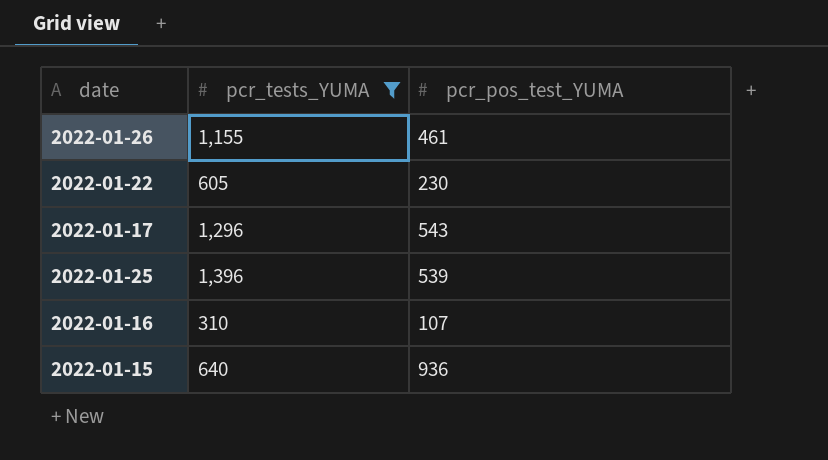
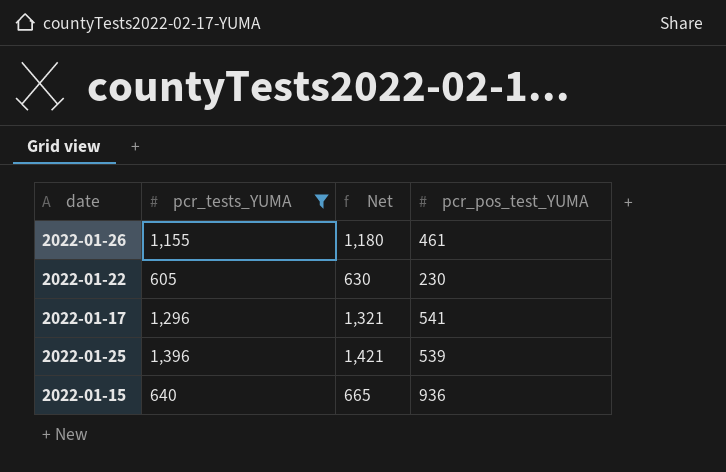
column Net | formula: none -> [pcr_tests_YUMA] + 25
row 2022-01-16: 310 | 107 -> none
2022-01-17 | pcr_pos_test_YUMA: 543 -> 541

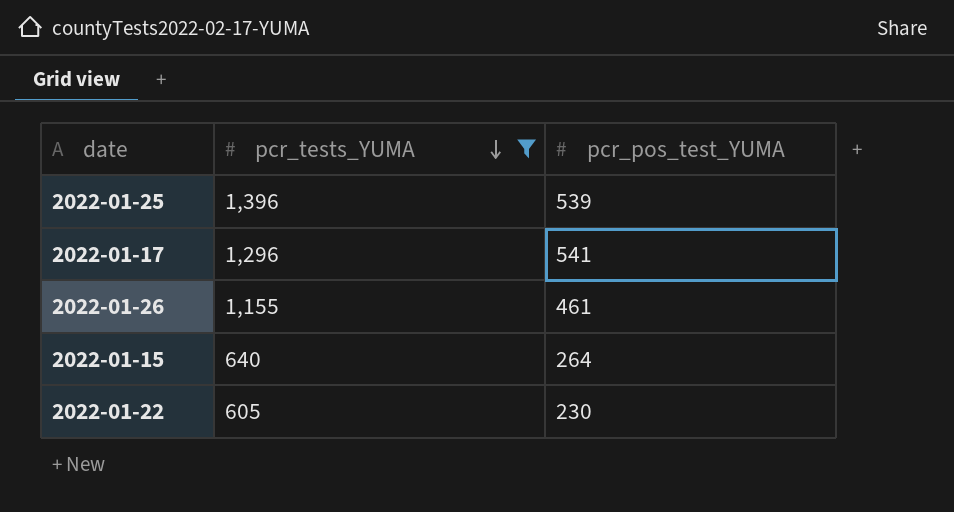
row order: none -> pcr_tests_YUMA descending
column Net | formula: [pcr_tests_YUMA] + 25 -> none
2022-01-15 | pcr_pos_test_YUMA: 936 -> 264

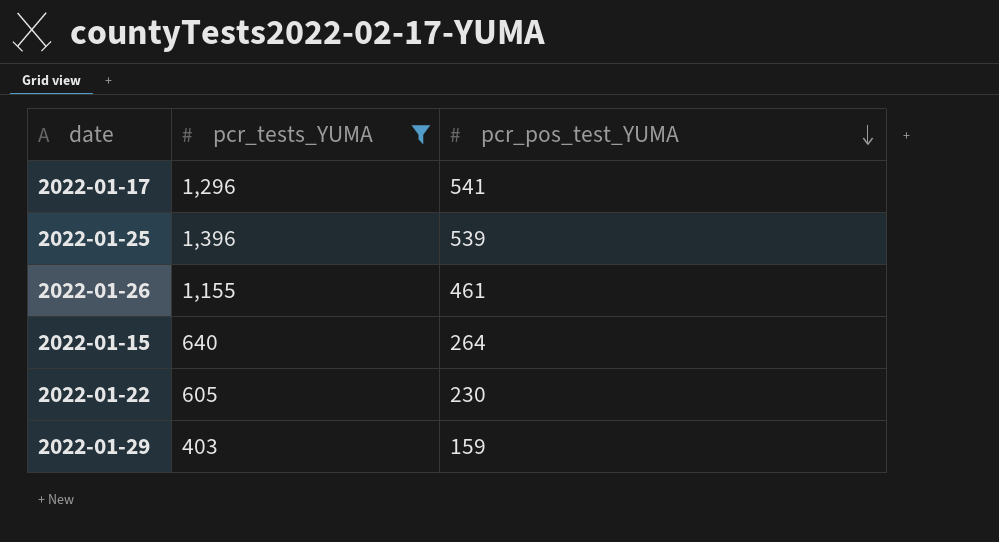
row order: pcr_tests_YUMA descending -> pcr_pos_test_YUMA descending
row 2022-01-29: none -> 403 | 159

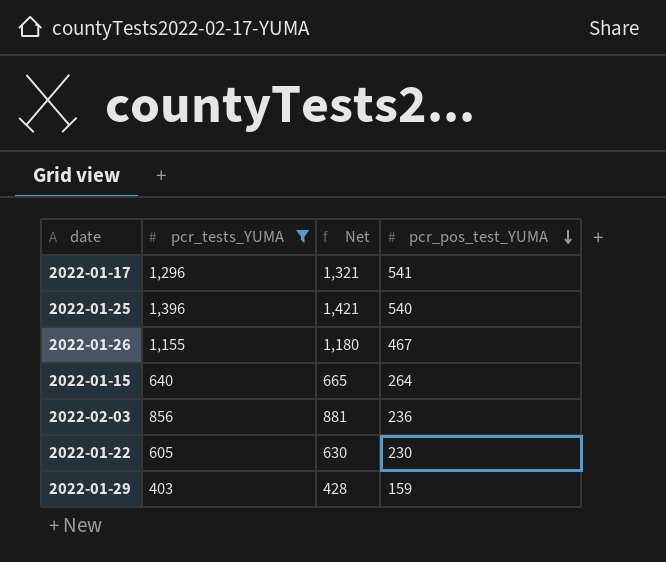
column Net | formula: none -> [pcr_tests_YUMA] + 25
2022-01-25 | pcr_pos_test_YUMA: 539 -> 540
2022-01-26 | pcr_pos_test_YUMA: 461 -> 467
row 2022-02-03: none -> 856 | 881 | 236

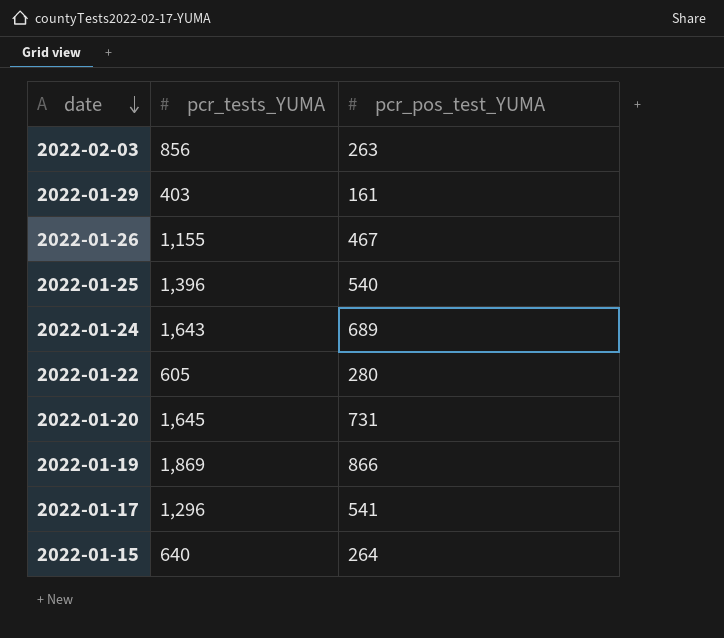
filter: pcr_tests_YUMA <= 1,396 -> none
row order: pcr_pos_test_YUMA descending -> date descending
column Net | formula: [pcr_tests_YUMA] + 25 -> none
2022-02-03 | pcr_pos_test_YUMA: 236 -> 263
2022-01-29 | pcr_pos_test_YUMA: 159 -> 161
2022-01-22 | pcr_pos_test_YUMA: 230 -> 280

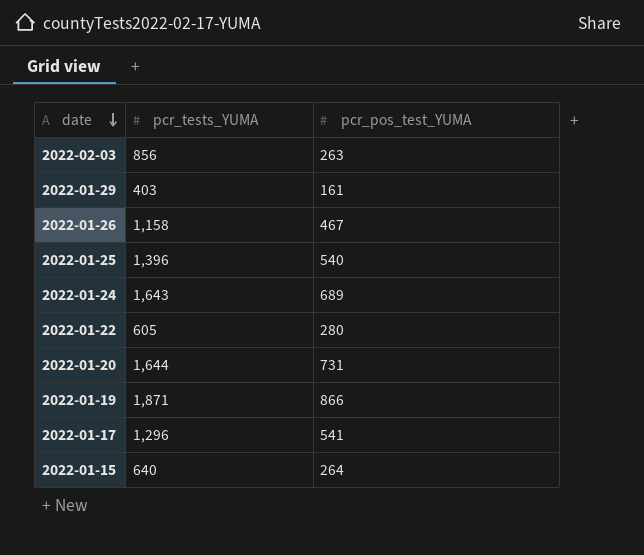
2022-01-26 | pcr_tests_YUMA: 1,155 -> 1,158
2022-01-20 | pcr_tests_YUMA: 1,645 -> 1,644
2022-01-19 | pcr_tests_YUMA: 1,869 -> 1,871

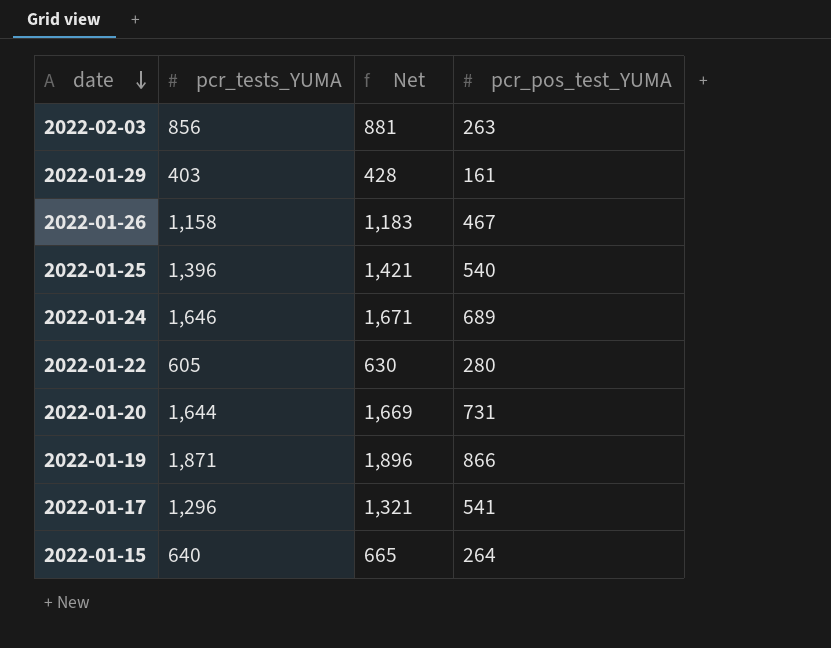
column Net | formula: none -> [pcr_tests_YUMA] + 25
2022-01-24 | pcr_tests_YUMA: 1,643 -> 1,646

